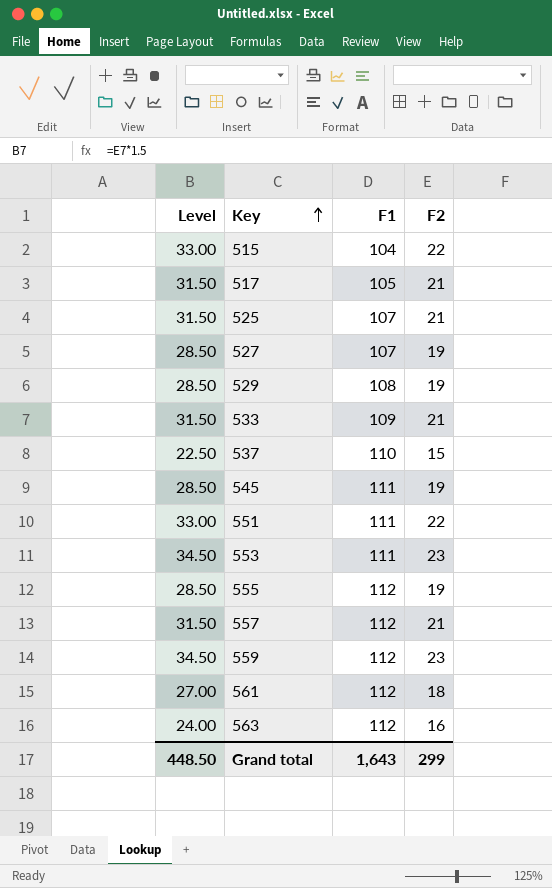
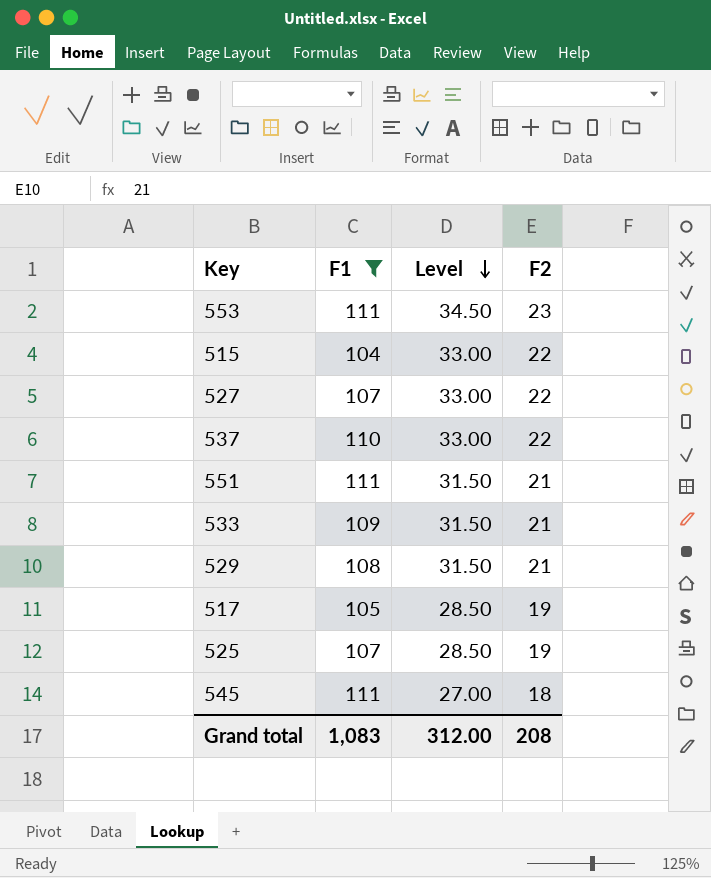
filter: none -> F1 != 112
row order: Key ascending -> Level descending
column Level | position: 1 -> 3
527 | Level: 28.50 -> 33.00
527 | F2: 19 -> 22
537 | Level: 22.50 -> 33.00
537 | F2: 15 -> 22
551 | Level: 33.00 -> 31.50
551 | F2: 22 -> 21
529 | Level: 28.50 -> 31.50
529 | F2: 19 -> 21
517 | Level: 31.50 -> 28.50
517 | F2: 21 -> 19
525 | Level: 31.50 -> 28.50
525 | F2: 21 -> 19
545 | Level: 28.50 -> 27.00
545 | F2: 19 -> 18
Grand total | F1: 1,643 -> 1,083
Grand total | Level: 448.50 -> 312.00
Grand total | F2: 299 -> 208

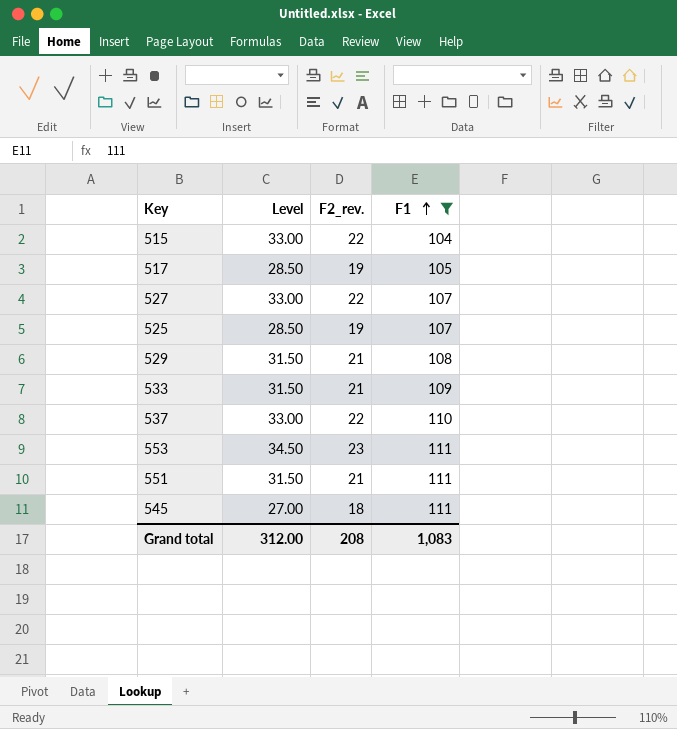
row order: Level descending -> F1 ascending
column name: F2 -> F2_rev.
column F1 | position: 2 -> 4

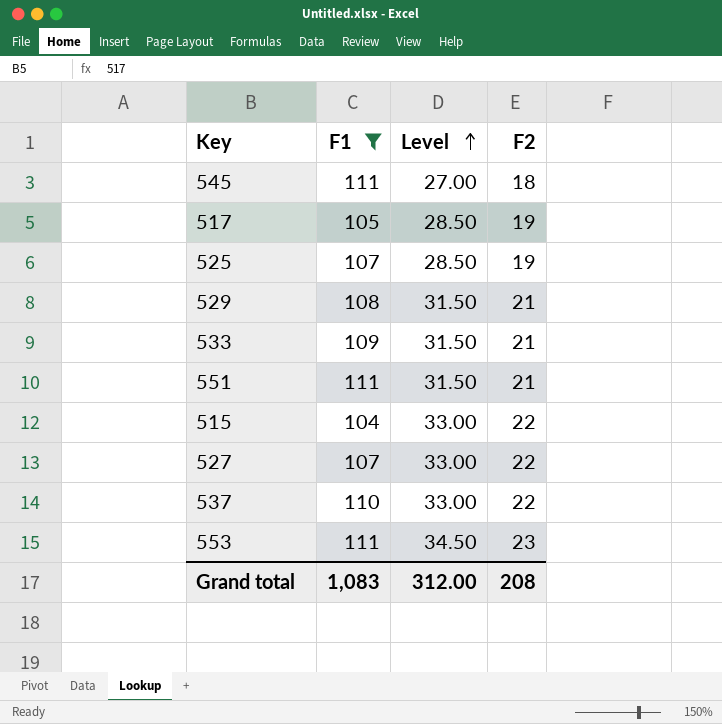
row order: F1 ascending -> Level ascending
column F1 | position: 4 -> 2
column name: F2_rev. -> F2

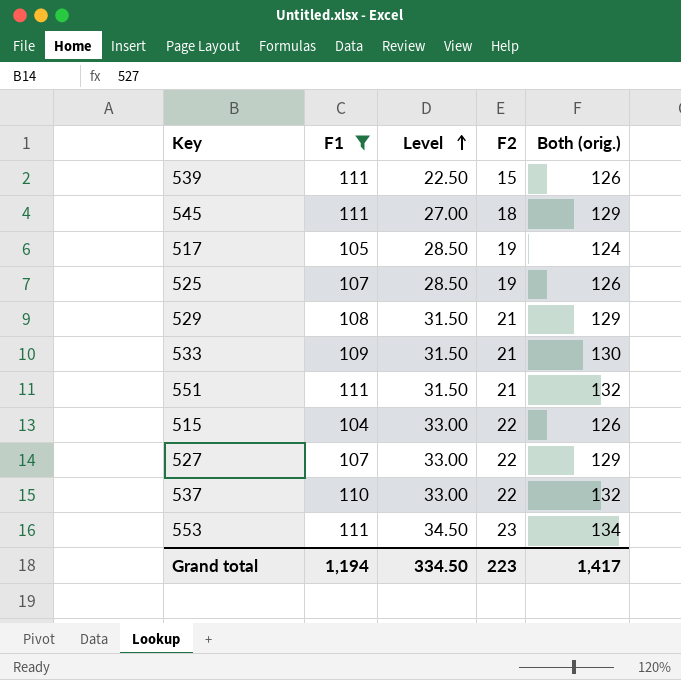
column Both (orig.) | formula: none -> [F1] + [F2]
row 539: none -> 111 | 22.50 | 15 | 126
Grand total | F1: 1,083 -> 1,194
Grand total | Level: 312.00 -> 334.50
Grand total | F2: 208 -> 223

